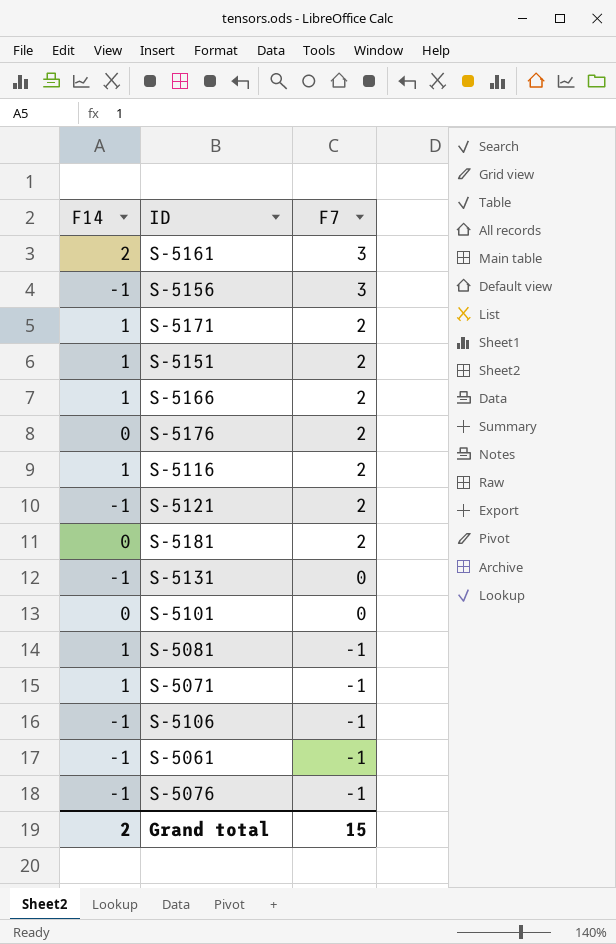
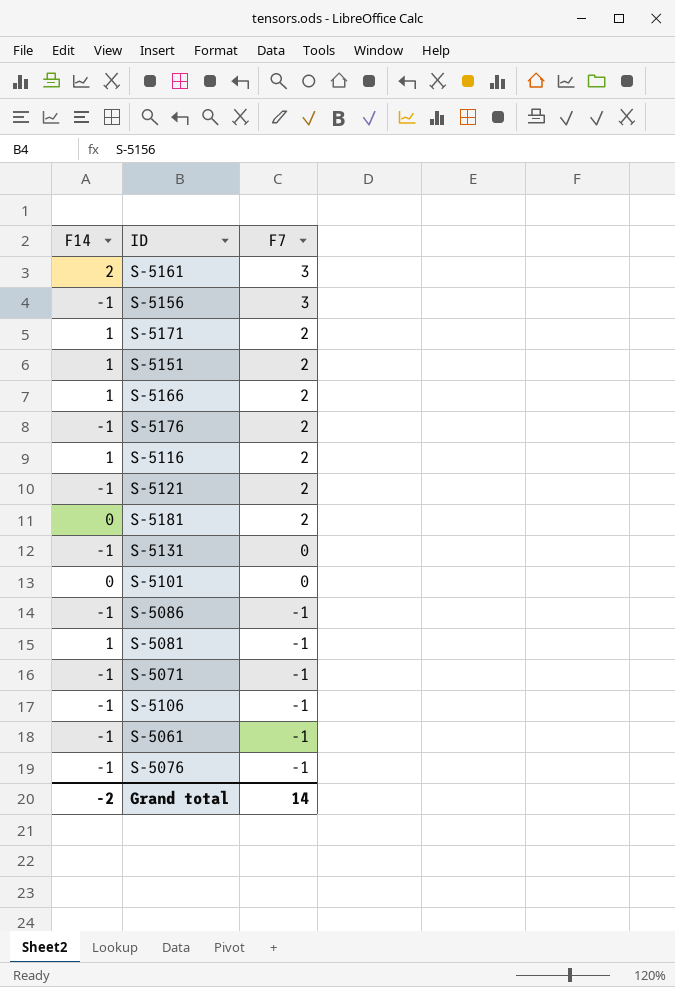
S-5176 | F14: 0 -> -1
row S-5086: none -> -1 | -1
S-5071 | F14: 1 -> -1
Grand total | F14: 2 -> -2
Grand total | F7: 15 -> 14

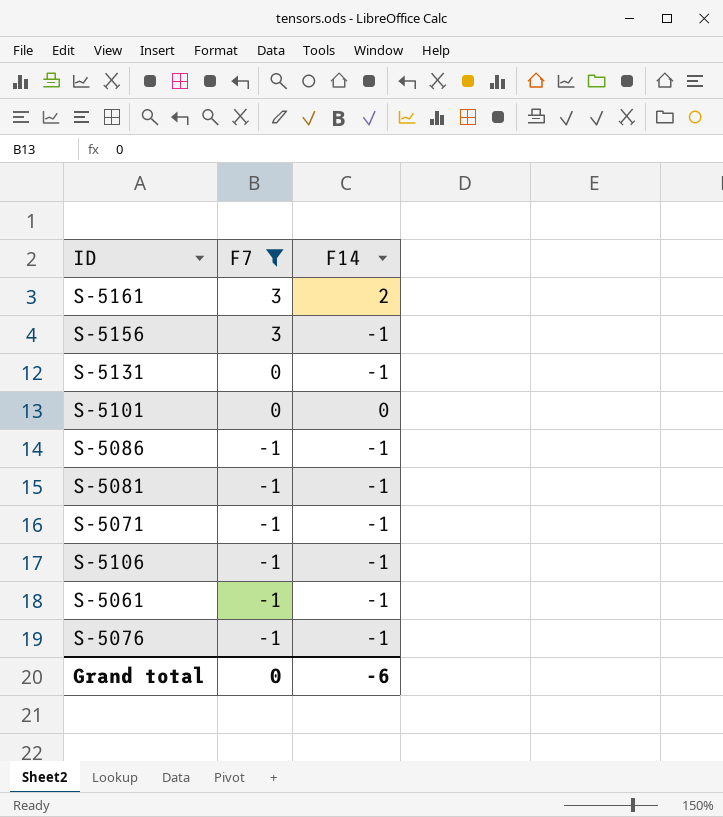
filter: none -> F7 != 2
column F14 | position: 1 -> 3
S-5081 | F14: 1 -> -1
Grand total | F7: 14 -> 0
Grand total | F14: -2 -> -6

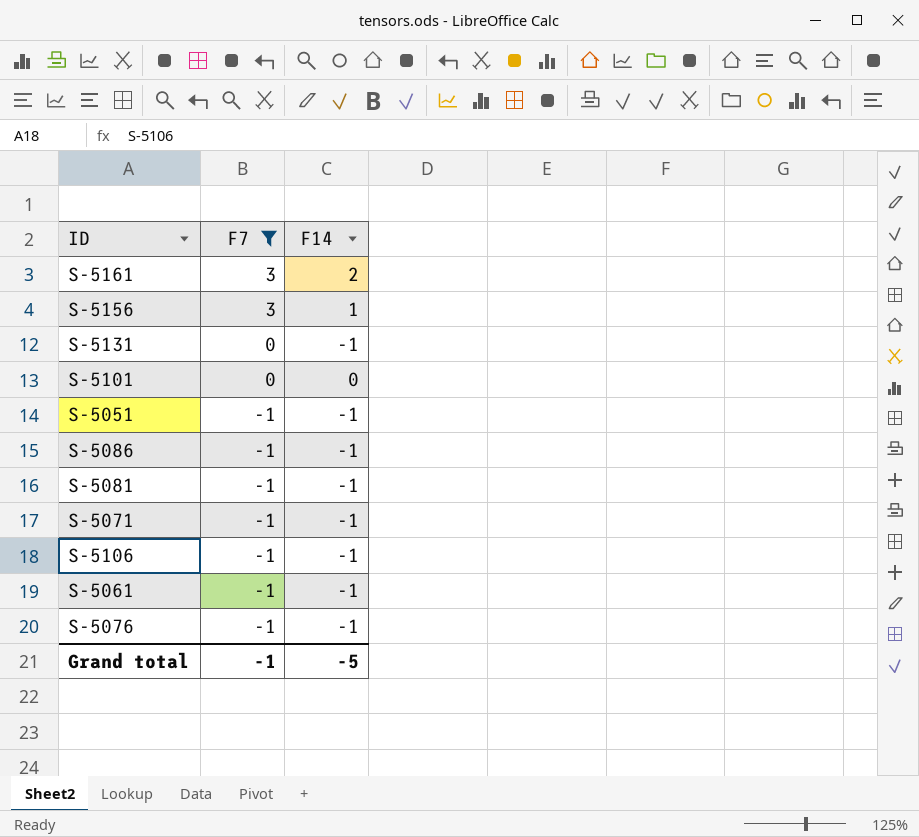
S-5156 | F14: -1 -> 1
row S-5051: none -> -1 | -1
Grand total | F7: 0 -> -1
Grand total | F14: -6 -> -5

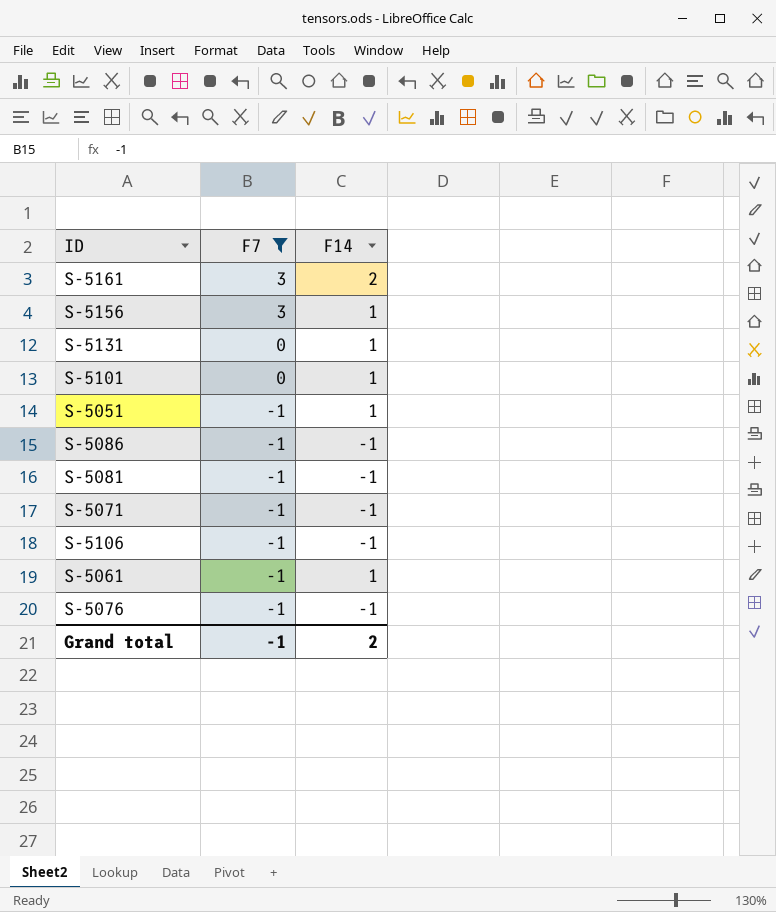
S-5131 | F14: -1 -> 1
S-5101 | F14: 0 -> 1
S-5051 | F14: -1 -> 1
S-5061 | F14: -1 -> 1
Grand total | F14: -5 -> 2

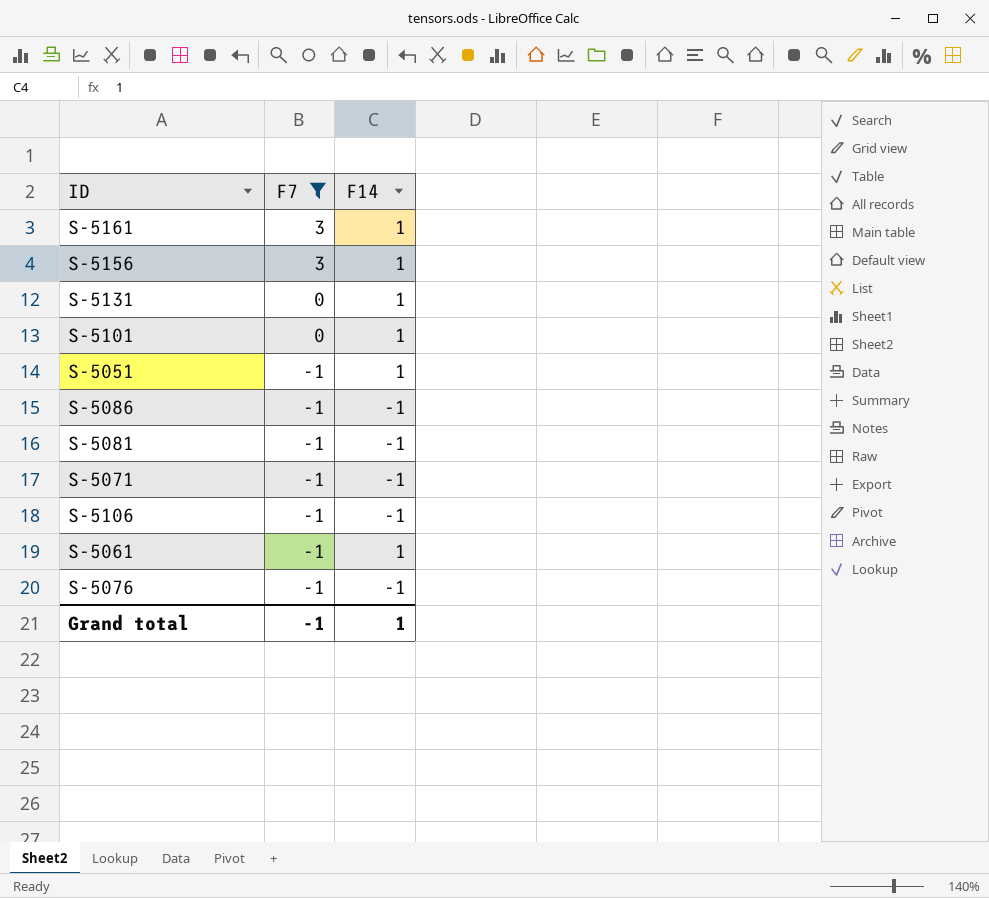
S-5161 | F14: 2 -> 1
Grand total | F14: 2 -> 1

